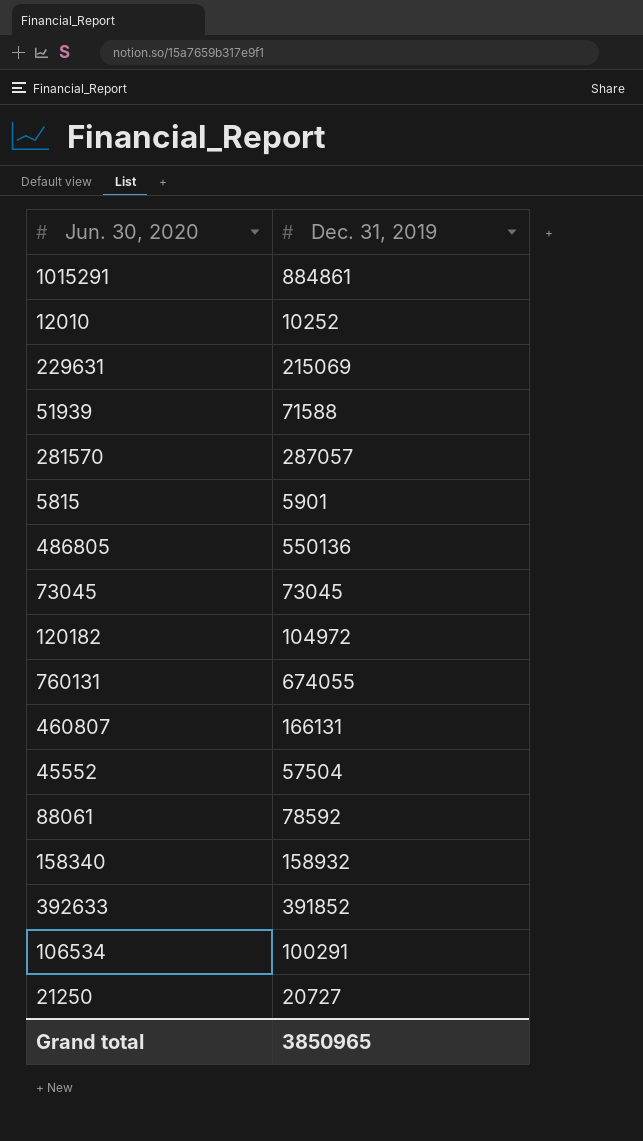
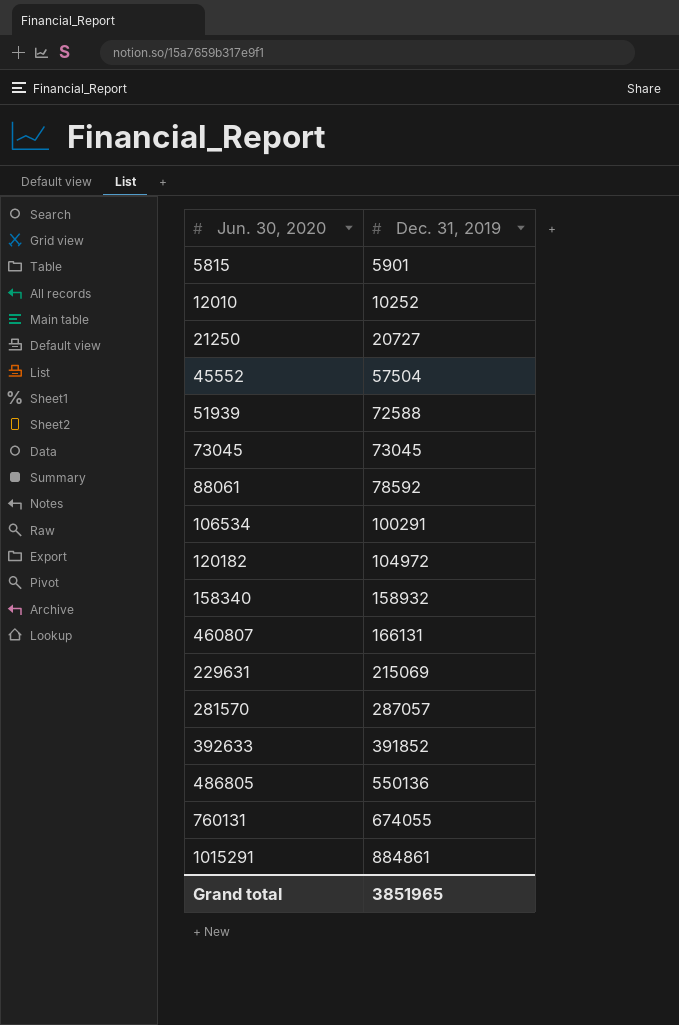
row order: none -> Dec. 31, 2019 ascending
51939 | Dec. 31, 2019: 71588 -> 72588
Grand total | Dec. 31, 2019: 3850965 -> 3851965

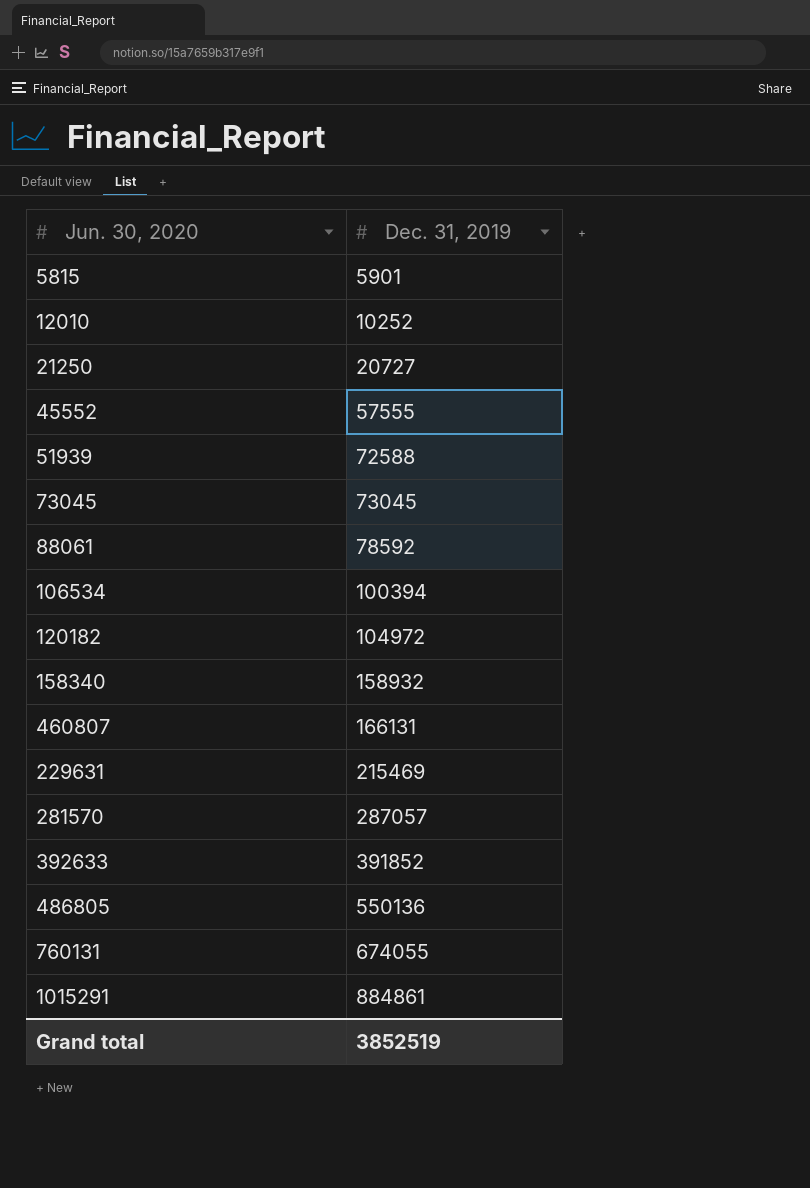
45552 | Dec. 31, 2019: 57504 -> 57555
106534 | Dec. 31, 2019: 100291 -> 100394
229631 | Dec. 31, 2019: 215069 -> 215469
Grand total | Dec. 31, 2019: 3851965 -> 3852519

